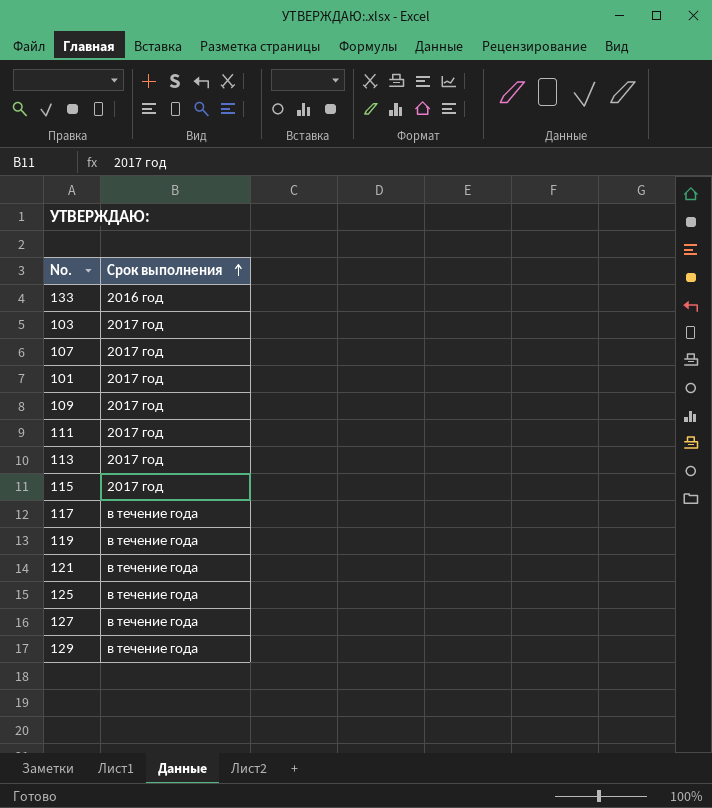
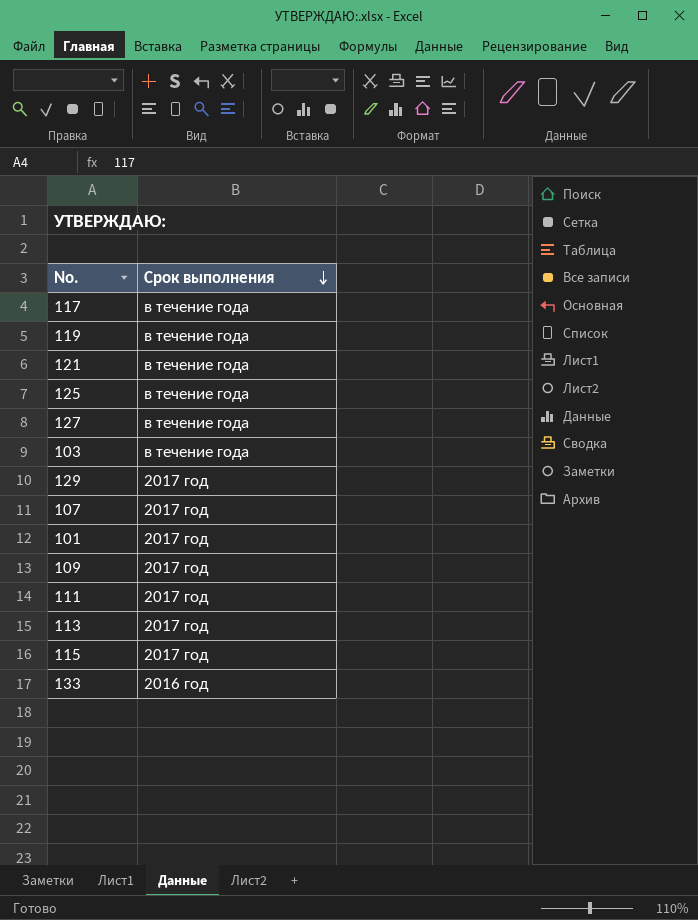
row order: Срок выполнения ascending -> Срок выполнения descending
103 | Срок выполнения: 2017 год -> в течение года
129 | Срок выполнения: в течение года -> 2017 год

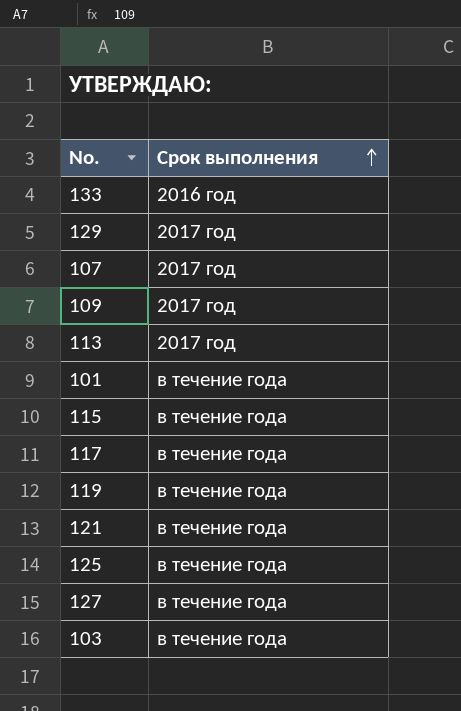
row order: Срок выполнения descending -> Срок выполнения ascending
row 111: 2017 год -> none
101 | Срок выполнения: 2017 год -> в течение года
115 | Срок выполнения: 2017 год -> в течение года

